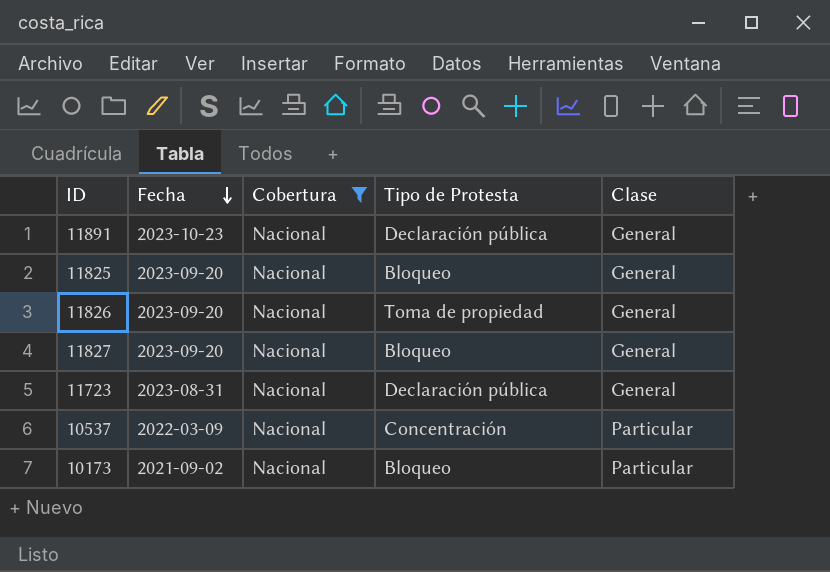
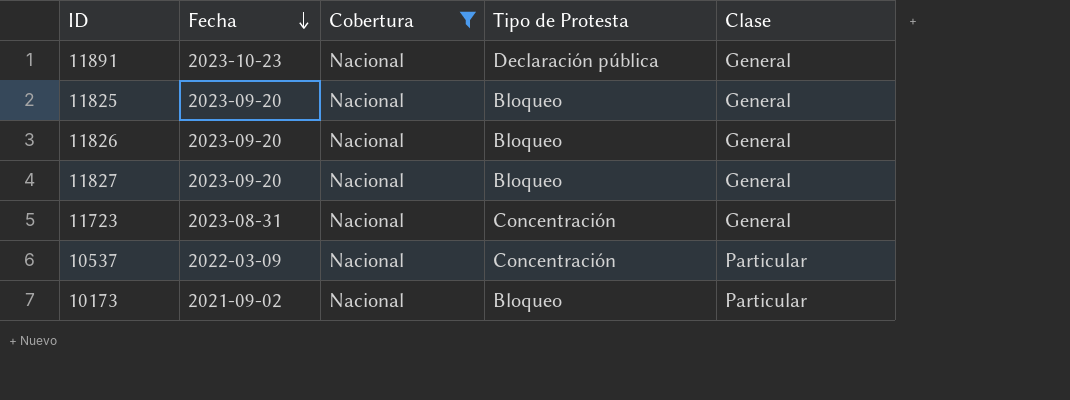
11826 | Tipo de Protesta: Toma de propiedad -> Bloqueo
11723 | Tipo de Protesta: Declaración pública -> Concentración

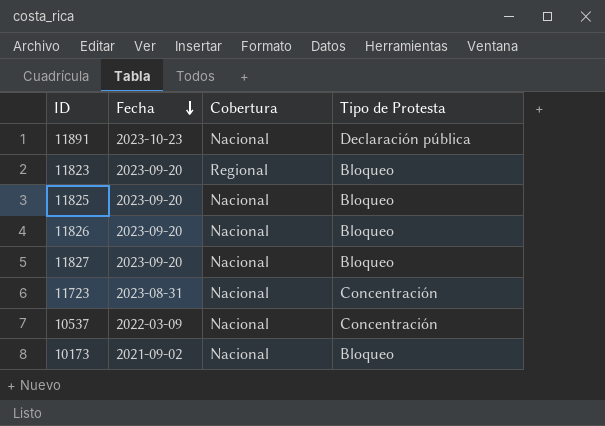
filter: Cobertura = Nacional -> none
column Clase | position: 5 -> none

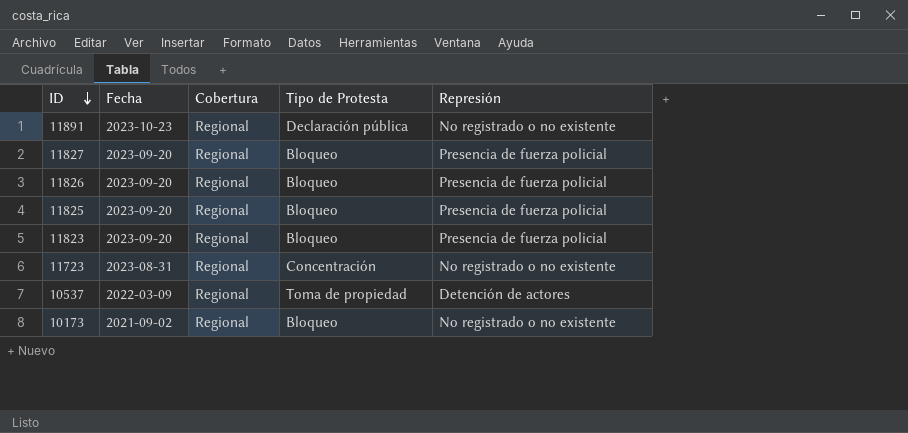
row order: Fecha descending -> ID descending
column Represión | position: none -> 5
11891 | Cobertura: Nacional -> Regional
11827 | Cobertura: Nacional -> Regional
11826 | Cobertura: Nacional -> Regional
11825 | Cobertura: Nacional -> Regional
11723 | Cobertura: Nacional -> Regional
10537 | Cobertura: Nacional -> Regional
10537 | Tipo de Protesta: Concentración -> Toma de propiedad
10173 | Cobertura: Nacional -> Regional

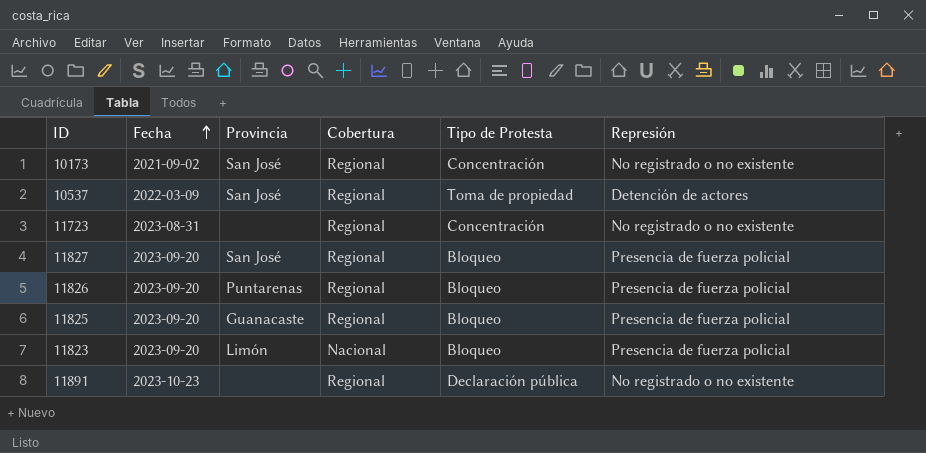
row order: ID descending -> Fecha ascending
column Provincia | position: none -> 3
10173 | Tipo de Protesta: Bloqueo -> Concentración
11823 | Cobertura: Regional -> Nacional

